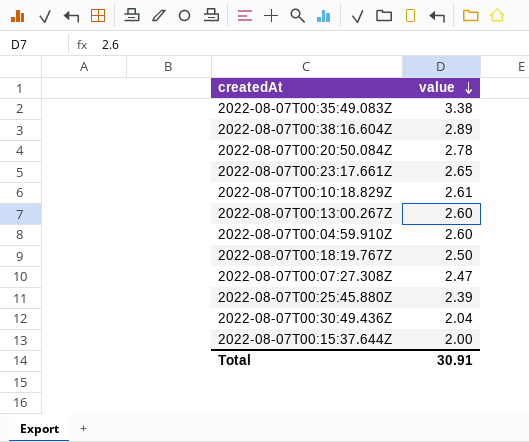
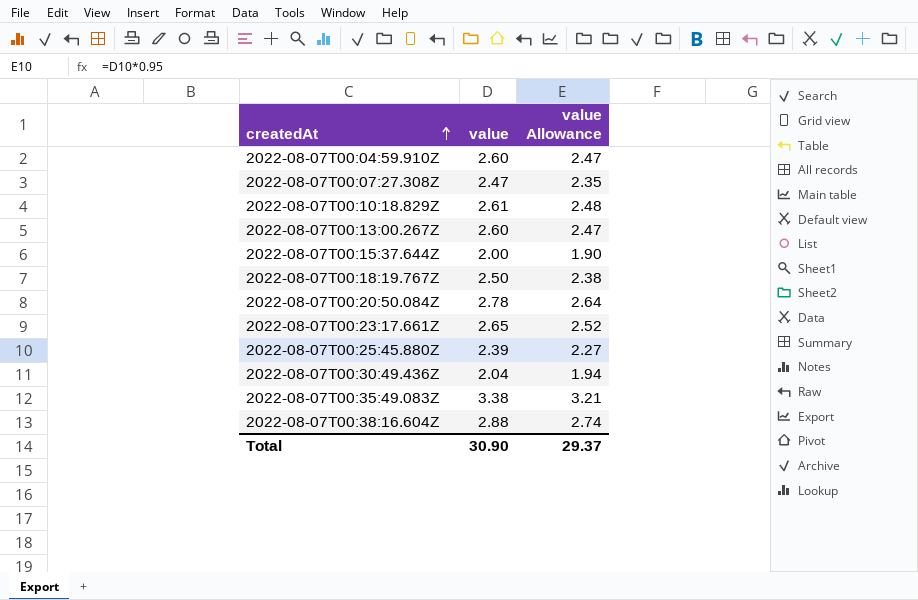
row order: value descending -> createdAt ascending
column value Allowance | formula: none -> [value] * 0.95
2022-08-07T00:38:16.604Z | value: 2.89 -> 2.88
Total | value: 30.91 -> 30.90

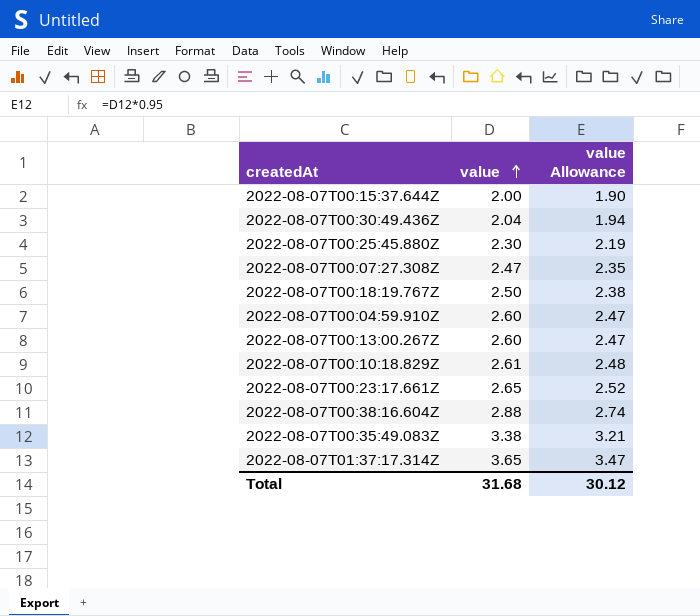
row order: createdAt ascending -> value ascending
row 2022-08-07T00:20:50.084Z: 2.78 | 2.64 -> none
2022-08-07T00:25:45.880Z | value: 2.39 -> 2.30
2022-08-07T00:25:45.880Z | value Allowance: 2.27 -> 2.19
row 2022-08-07T01:37:17.314Z: none -> 3.65 | 3.47
Total | value: 30.90 -> 31.68
Total | value Allowance: 29.37 -> 30.12

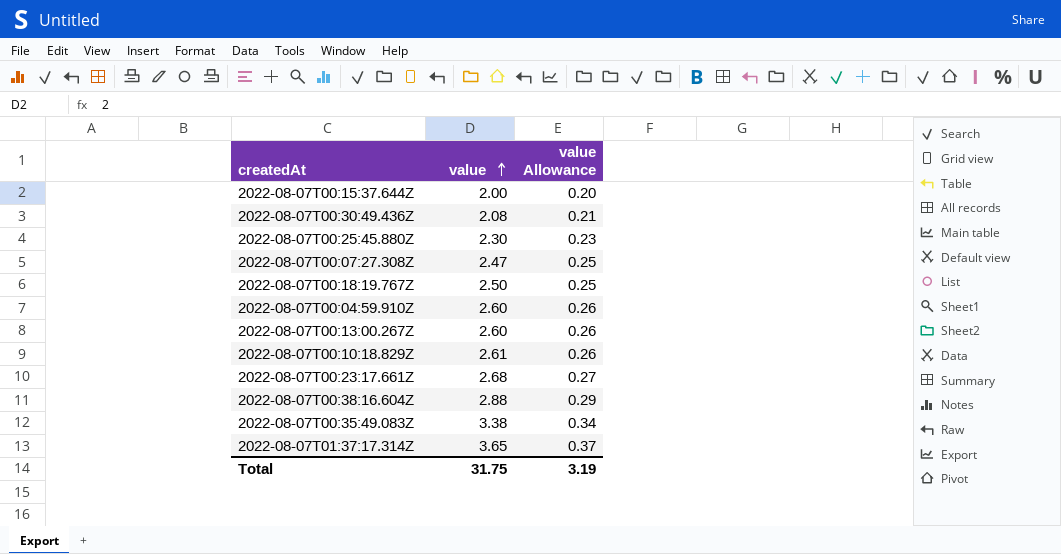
column value Allowance | formula: [value] * 0.95 -> [value] * 0.1
2022-08-07T00:30:49.436Z | value: 2.04 -> 2.08
2022-08-07T00:23:17.661Z | value: 2.65 -> 2.68
Total | value: 31.68 -> 31.75
Total | value Allowance: 30.12 -> 3.19

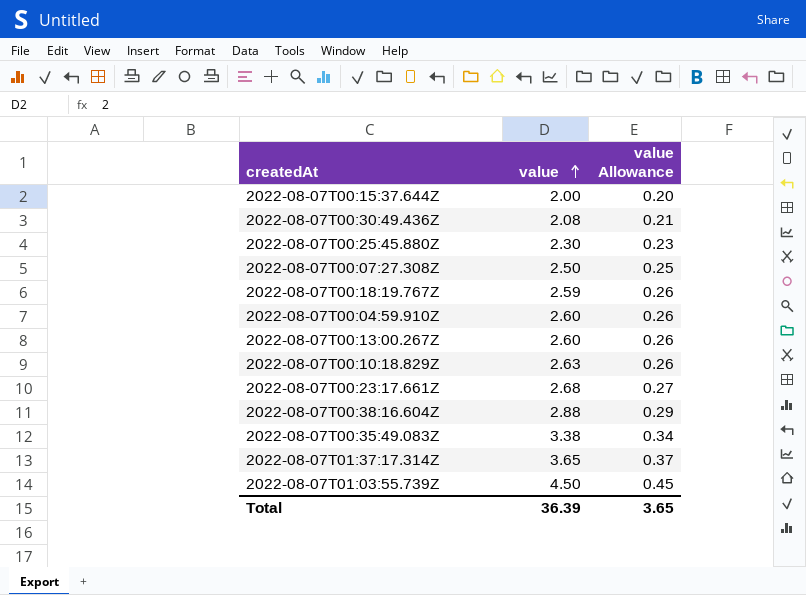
2022-08-07T00:07:27.308Z | value: 2.47 -> 2.50
2022-08-07T00:18:19.767Z | value: 2.50 -> 2.59
2022-08-07T00:18:19.767Z | value Allowance: 0.25 -> 0.26
2022-08-07T00:10:18.829Z | value: 2.61 -> 2.63
row 2022-08-07T01:03:55.739Z: none -> 4.50 | 0.45
Total | value: 31.75 -> 36.39
Total | value Allowance: 3.19 -> 3.65

